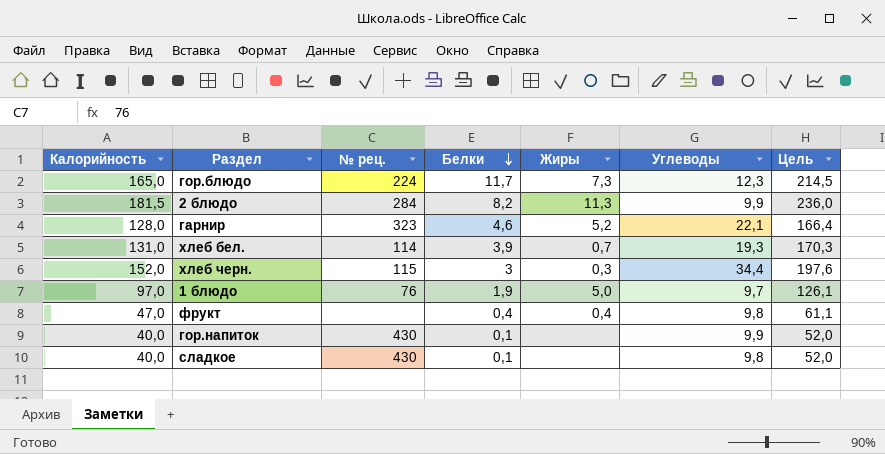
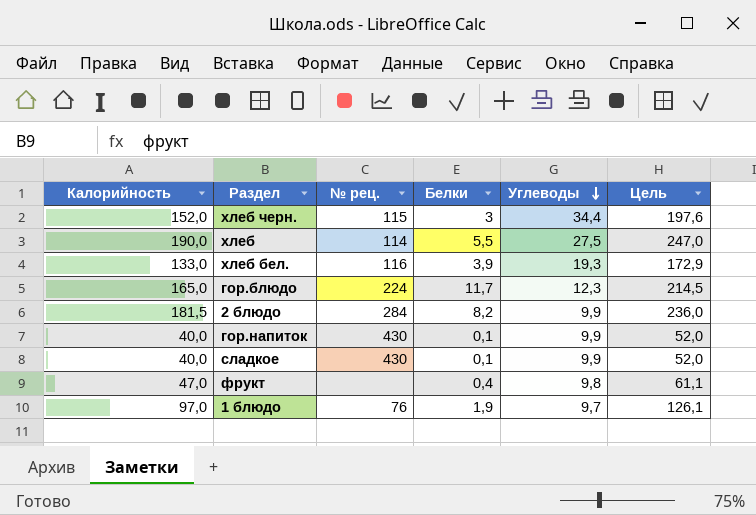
row order: Белки descending -> Углеводы descending
column Жиры | position: 5 -> none
row гарнир: 128,0 | 323 | 4,6 | 5,2 | 22,1 | 166,4 -> none
row хлеб: none -> 190,0 | 114 | 5,5 | 27,5 | 247,0
хлеб бел. | Калорийность: 131,0 -> 133,0
хлеб бел. | № рец.: 114 -> 116
хлеб бел. | Цель: 170,3 -> 172,9
сладкое | Углеводы: 9,8 -> 9,9

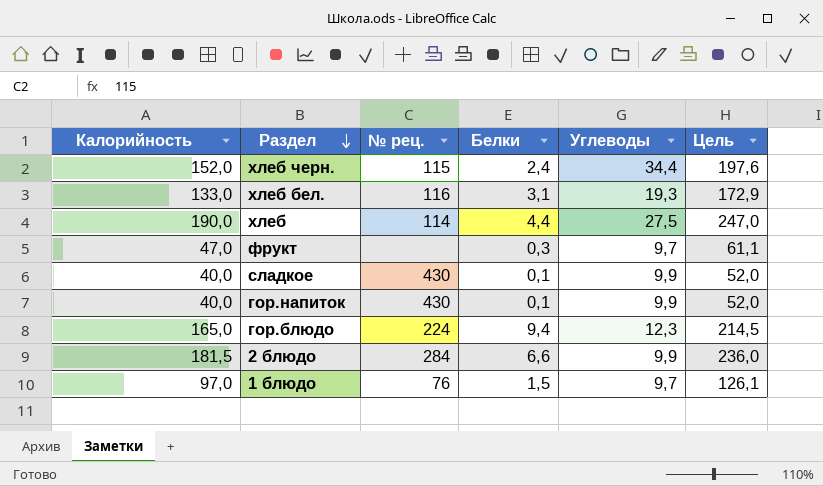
row order: Углеводы descending -> Раздел descending
хлеб черн. | Белки: 3 -> 2,4
хлеб бел. | Белки: 3,9 -> 3,1
хлеб | Белки: 5,5 -> 4,4
фрукт | Белки: 0,4 -> 0,3
фрукт | Углеводы: 9,8 -> 9,7
гор.блюдо | Белки: 11,7 -> 9,4
2 блюдо | Белки: 8,2 -> 6,6
1 блюдо | Белки: 1,9 -> 1,5

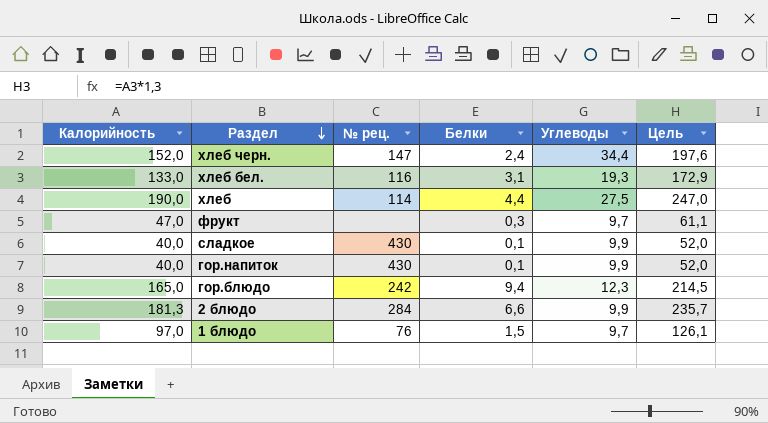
хлеб черн. | № рец.: 115 -> 147
гор.блюдо | № рец.: 224 -> 242
2 блюдо | Калорийность: 181,5 -> 181,3
2 блюдо | Цель: 236,0 -> 235,7

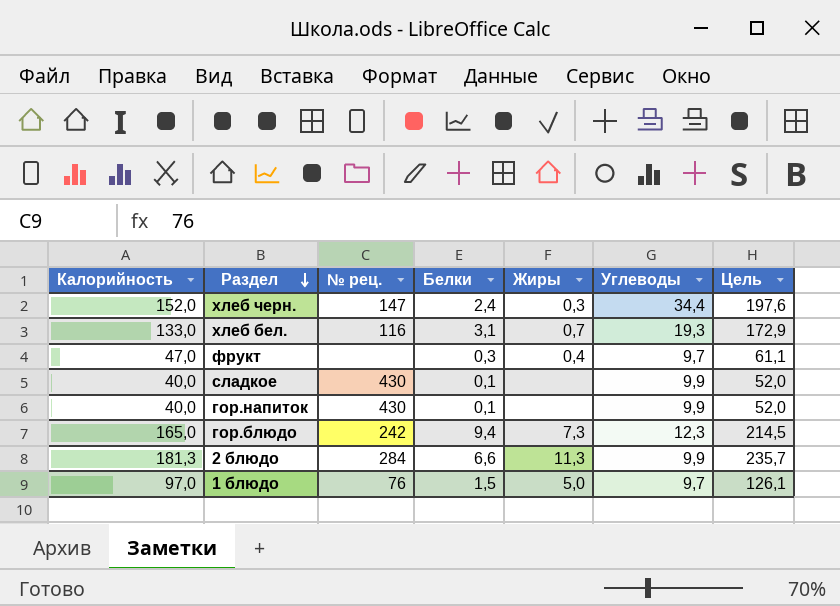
column Жиры | position: none -> 5
row хлеб: 190,0 | 114 | 4,4 | 27,5 | 247,0 -> none

